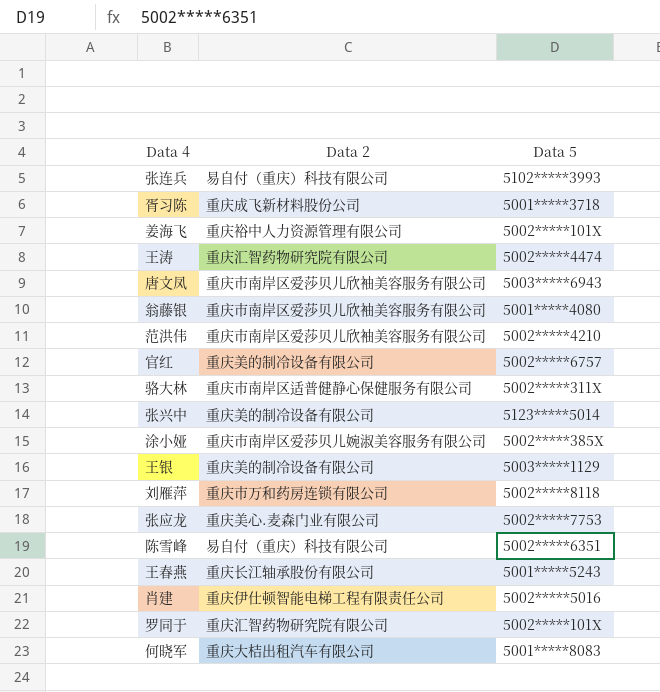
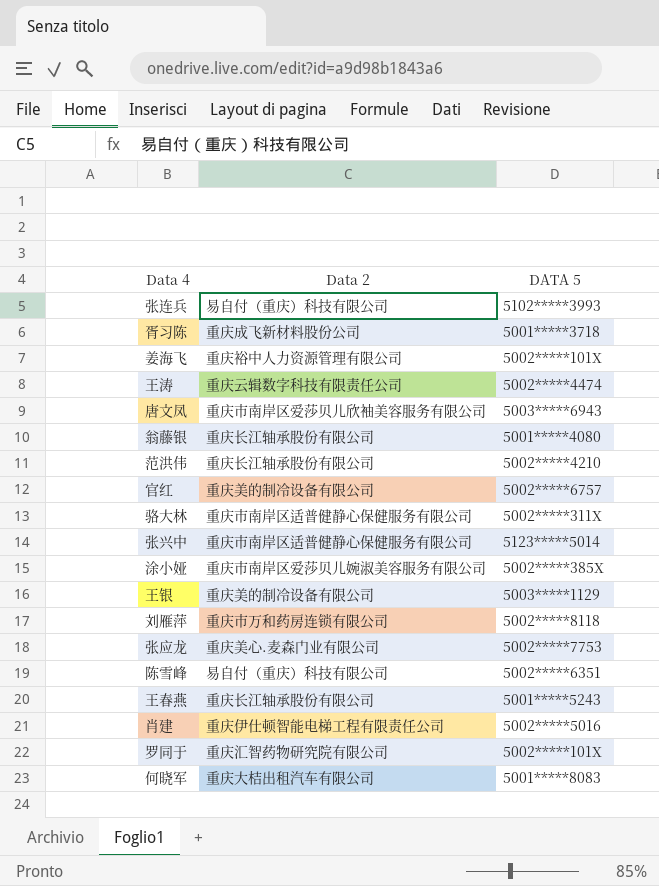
column name: Data 5 -> DATA 5
王涛 | Data 2: 重庆汇智药物研究院有限公司 -> 重庆云辑数字科技有限责任公司
翁藤银 | Data 2: 重庆市南岸区爱莎贝儿欣袖美容服务有限公司 -> 重庆长江轴承股份有限公司
范洪伟 | Data 2: 重庆市南岸区爱莎贝儿欣袖美容服务有限公司 -> 重庆长江轴承股份有限公司
张兴中 | Data 2: 重庆美的制冷设备有限公司 -> 重庆市南岸区适普健静心保健服务有限公司

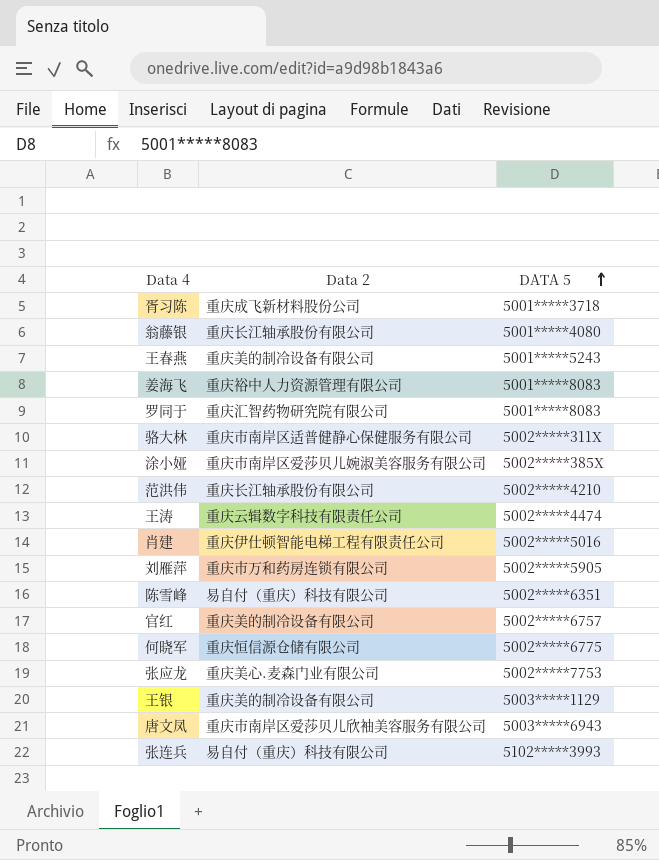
row order: none -> DATA 5 ascending
row 张兴中: 重庆市南岸区适普健静心保健服务有限公司 | 5123*****5014 -> none
王春燕 | Data 2: 重庆长江轴承股份有限公司 -> 重庆美的制冷设备有限公司
姜海飞 | DATA 5: 5002*****101X -> 5001*****8083
罗同于 | DATA 5: 5002*****101X -> 5001*****8083
刘雁萍 | DATA 5: 5002*****8118 -> 5002*****5905
何晓军 | Data 2: 重庆大桔出租汽车有限公司 -> 重庆恒信源仓储有限公司
何晓军 | DATA 5: 5001*****8083 -> 5002*****6775

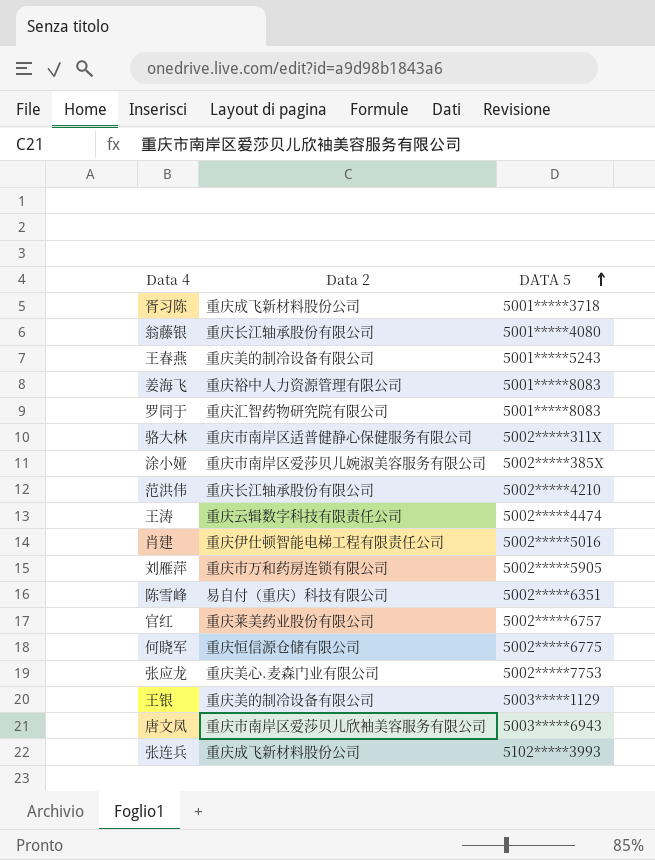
官红 | Data 2: 重庆美的制冷设备有限公司 -> 重庆莱美药业股份有限公司
张连兵 | Data 2: 易自付（重庆）科技有限公司 -> 重庆成飞新材料股份公司

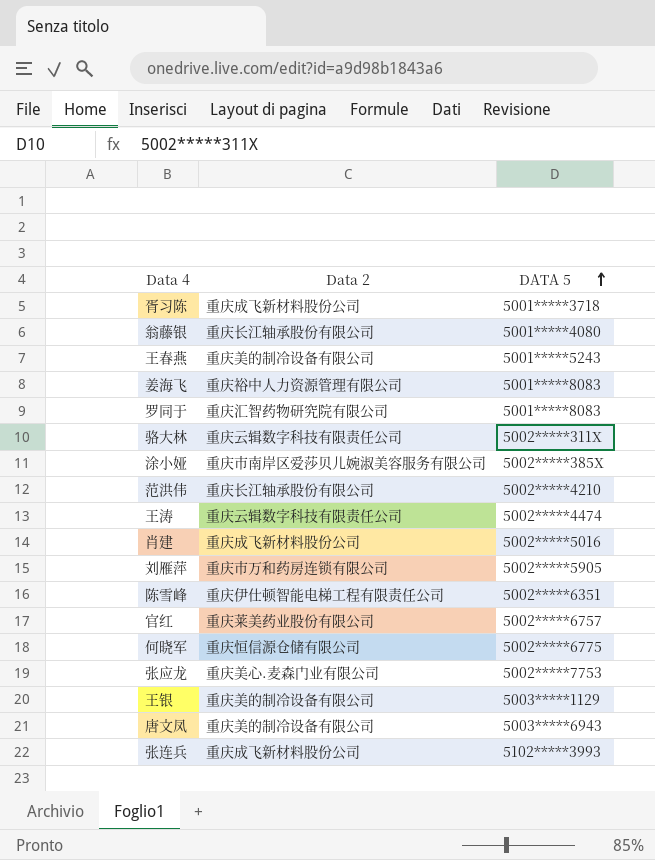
骆大林 | Data 2: 重庆市南岸区适普健静心保健服务有限公司 -> 重庆云辑数字科技有限责任公司
肖建 | Data 2: 重庆伊仕顿智能电梯工程有限责任公司 -> 重庆成飞新材料股份公司
陈雪峰 | Data 2: 易自付（重庆）科技有限公司 -> 重庆伊仕顿智能电梯工程有限责任公司
唐文凤 | Data 2: 重庆市南岸区爱莎贝儿欣袖美容服务有限公司 -> 重庆美的制冷设备有限公司

